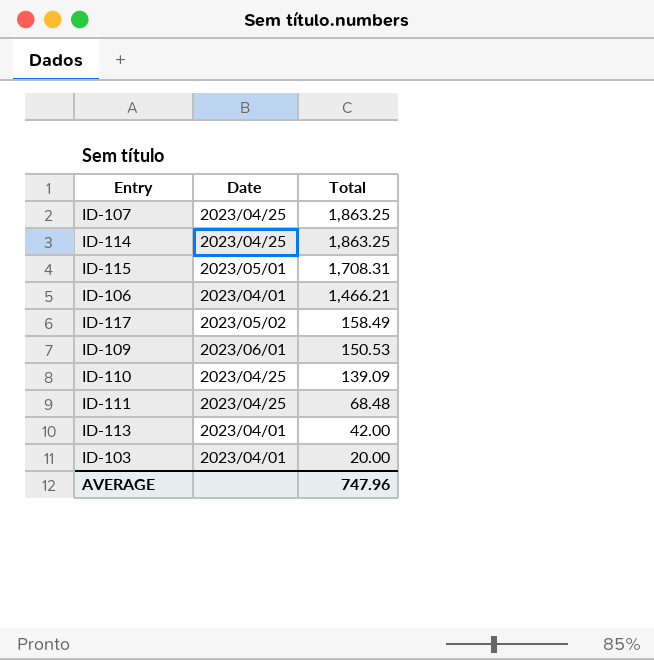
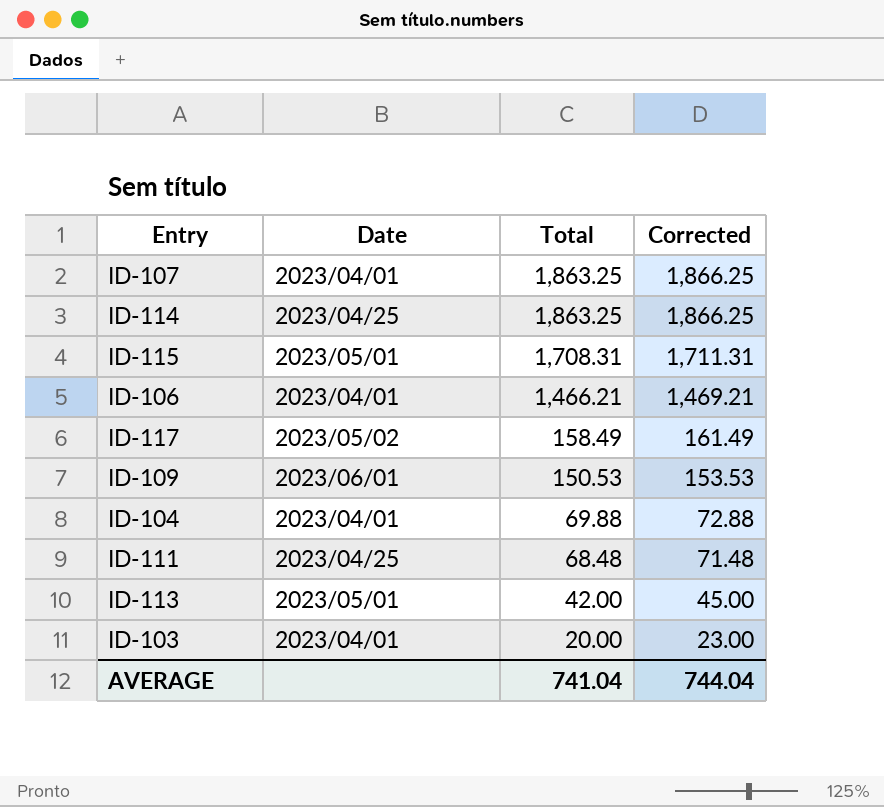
column Corrected | formula: none -> [Total] + 3
row ID-110: 2023/04/25 | 139.09 -> none
ID-107 | Date: 2023/04/25 -> 2023/04/01
row ID-104: none -> 2023/04/01 | 69.88 | 72.88
ID-113 | Date: 2023/04/01 -> 2023/05/01
AVERAGE | Total: 747.96 -> 741.04

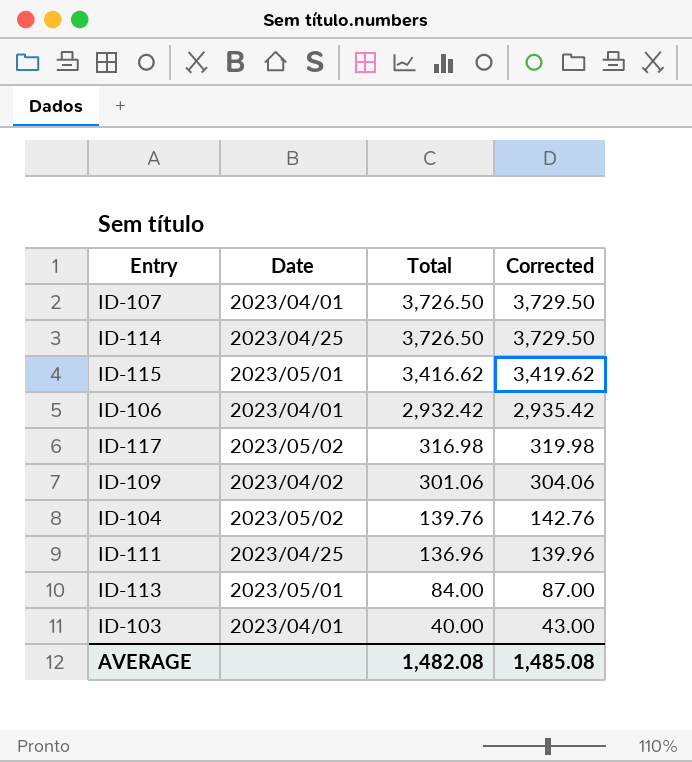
ID-107 | Total: 1,863.25 -> 3,726.50
ID-107 | Corrected: 1,866.25 -> 3,729.50
ID-114 | Total: 1,863.25 -> 3,726.50
ID-114 | Corrected: 1,866.25 -> 3,729.50
ID-115 | Total: 1,708.31 -> 3,416.62
ID-115 | Corrected: 1,711.31 -> 3,419.62
ID-106 | Total: 1,466.21 -> 2,932.42
ID-106 | Corrected: 1,469.21 -> 2,935.42
ID-117 | Total: 158.49 -> 316.98
ID-117 | Corrected: 161.49 -> 319.98
ID-109 | Date: 2023/06/01 -> 2023/04/02
ID-109 | Total: 150.53 -> 301.06
ID-109 | Corrected: 153.53 -> 304.06
ID-104 | Date: 2023/04/01 -> 2023/05/02
ID-104 | Total: 69.88 -> 139.76
ID-104 | Corrected: 72.88 -> 142.76
ID-111 | Total: 68.48 -> 136.96
ID-111 | Corrected: 71.48 -> 139.96
ID-113 | Total: 42.00 -> 84.00
ID-113 | Corrected: 45.00 -> 87.00
ID-103 | Total: 20.00 -> 40.00
ID-103 | Corrected: 23.00 -> 43.00
AVERAGE | Total: 741.04 -> 1,482.08
AVERAGE | Corrected: 744.04 -> 1,485.08

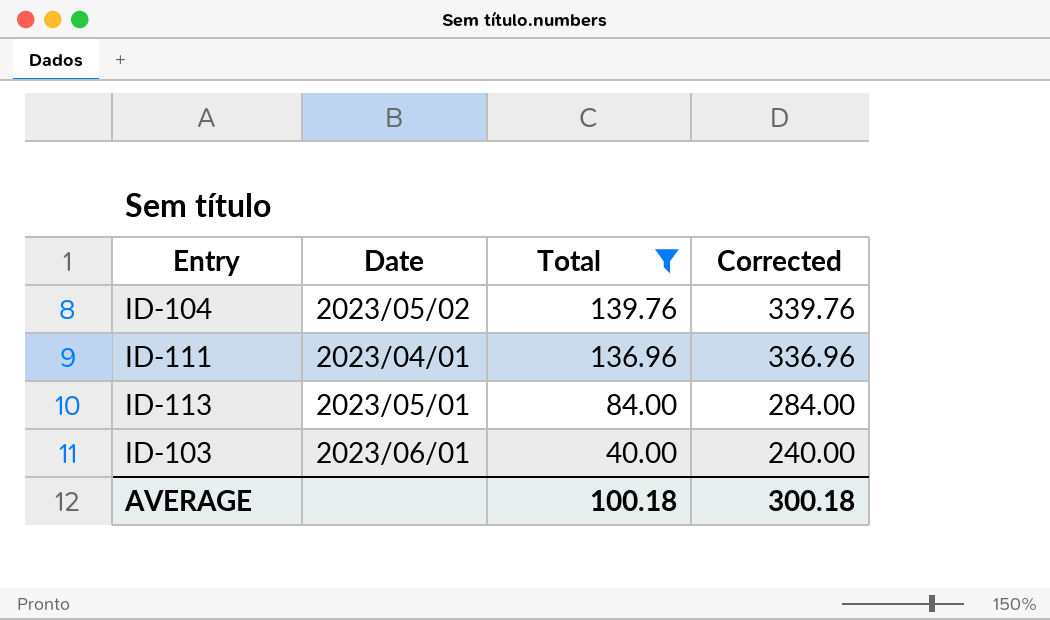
filter: none -> Total <= 139.76
column Corrected | formula: [Total] + 3 -> [Total] + 200
ID-111 | Date: 2023/04/25 -> 2023/04/01
ID-103 | Date: 2023/04/01 -> 2023/06/01
AVERAGE | Total: 1,482.08 -> 100.18
AVERAGE | Corrected: 1,485.08 -> 300.18

